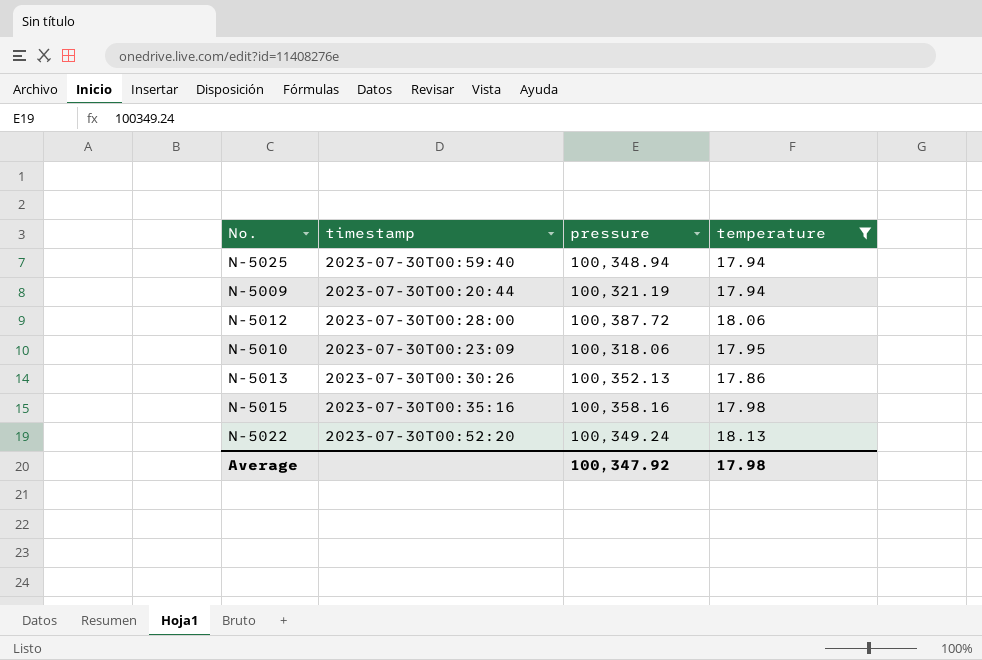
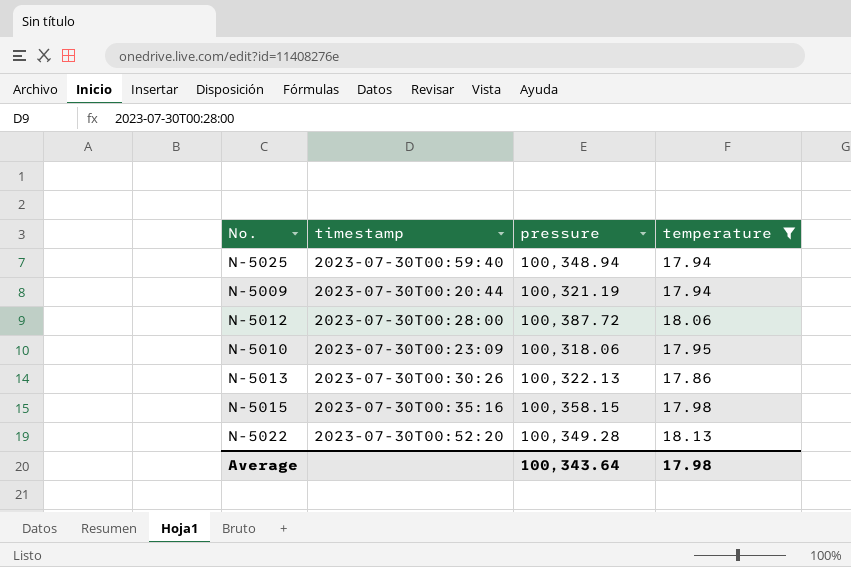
N-5013 | pressure: 100,352.13 -> 100,322.13
N-5015 | pressure: 100,358.16 -> 100,358.15
N-5022 | pressure: 100,349.24 -> 100,349.28
Average | pressure: 100,347.92 -> 100,343.64

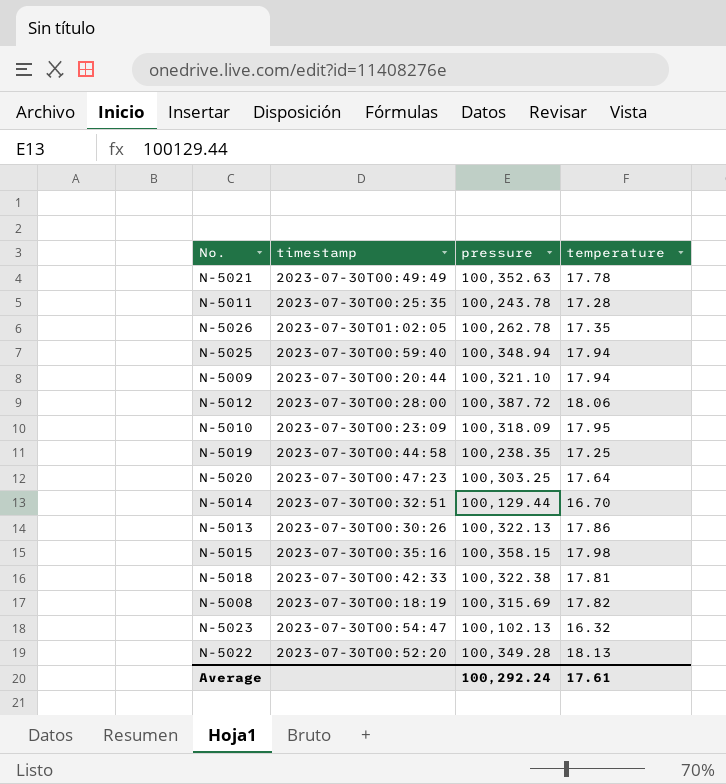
filter: temperature >= 17.86 -> none
N-5009 | pressure: 100,321.19 -> 100,321.10
N-5010 | pressure: 100,318.06 -> 100,318.09
Average | pressure: 100,343.64 -> 100,292.24
Average | temperature: 17.98 -> 17.61

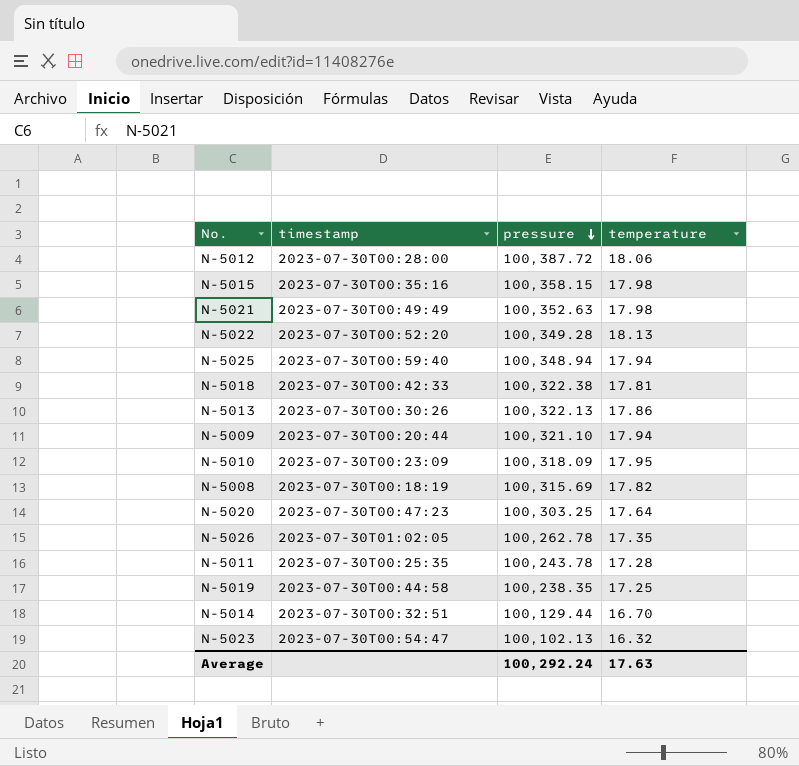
row order: none -> pressure descending
N-5021 | temperature: 17.78 -> 17.98
Average | temperature: 17.61 -> 17.63

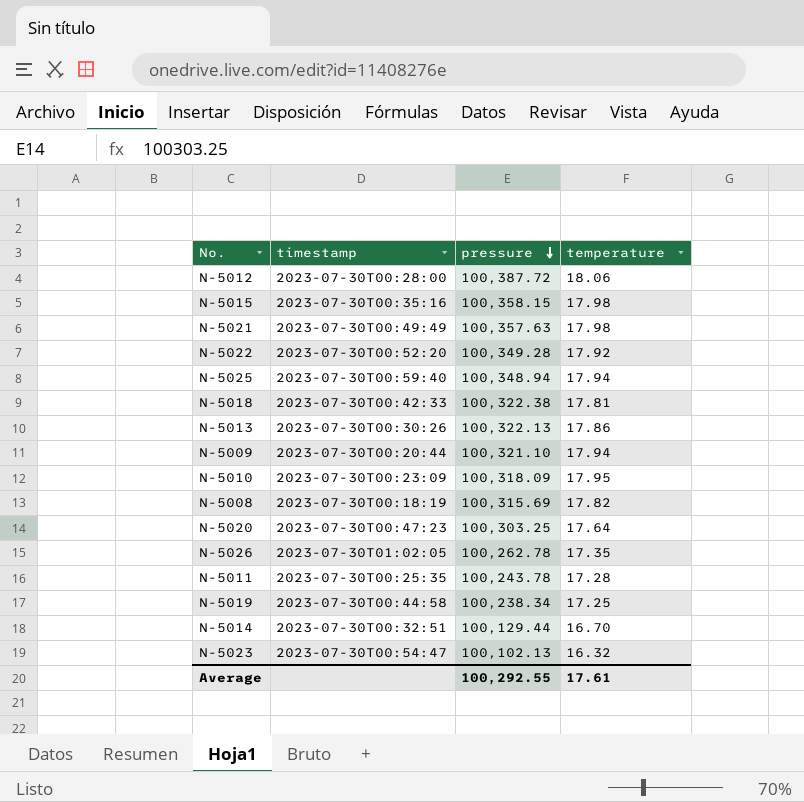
N-5021 | pressure: 100,352.63 -> 100,357.63
N-5022 | temperature: 18.13 -> 17.92
N-5019 | pressure: 100,238.35 -> 100,238.34
Average | pressure: 100,292.24 -> 100,292.55
Average | temperature: 17.63 -> 17.61

